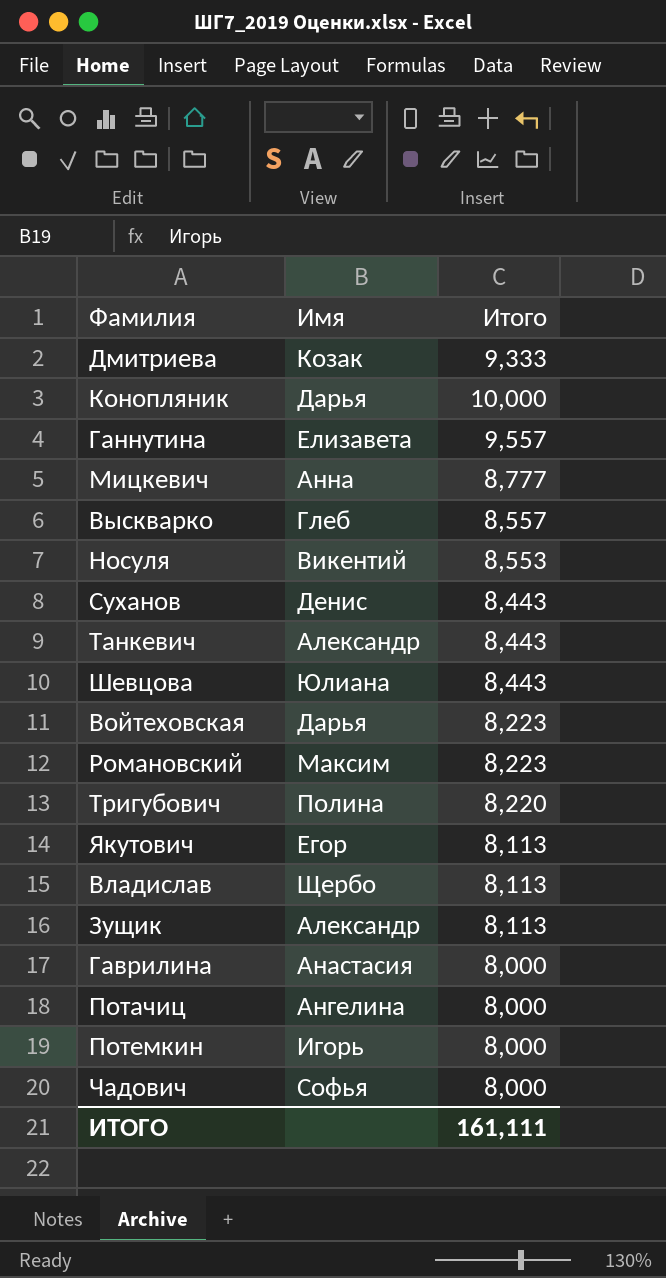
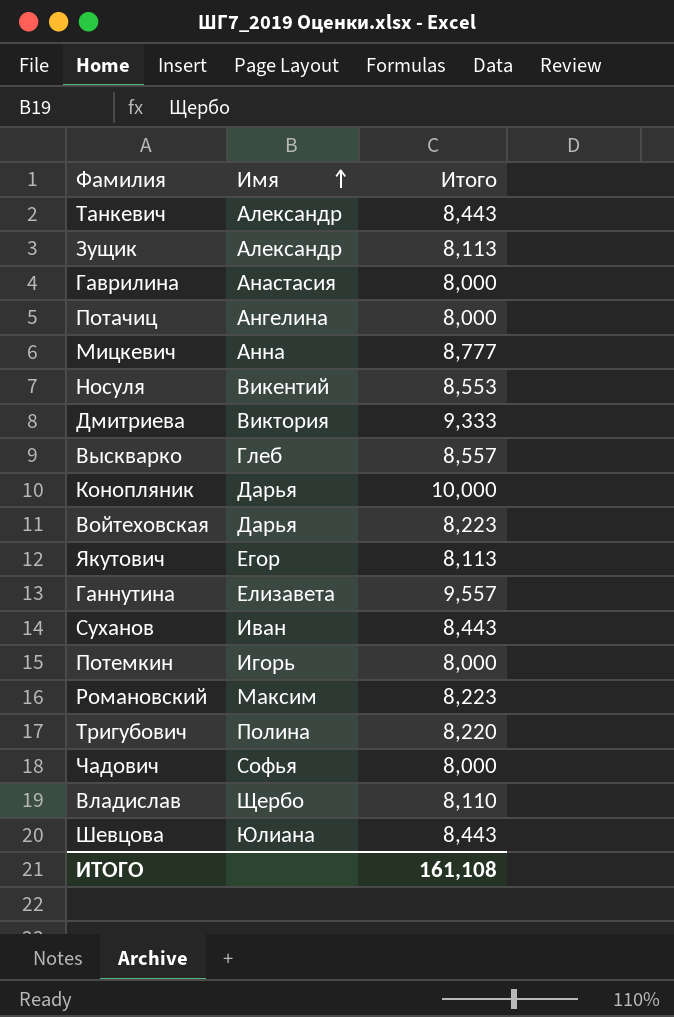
row order: none -> Имя ascending
Дмитриева | Имя: Козак -> Виктория
Суханов | Имя: Денис -> Иван
Владислав | Итого: 8,113 -> 8,110
ИТОГО | Итого: 161,111 -> 161,108

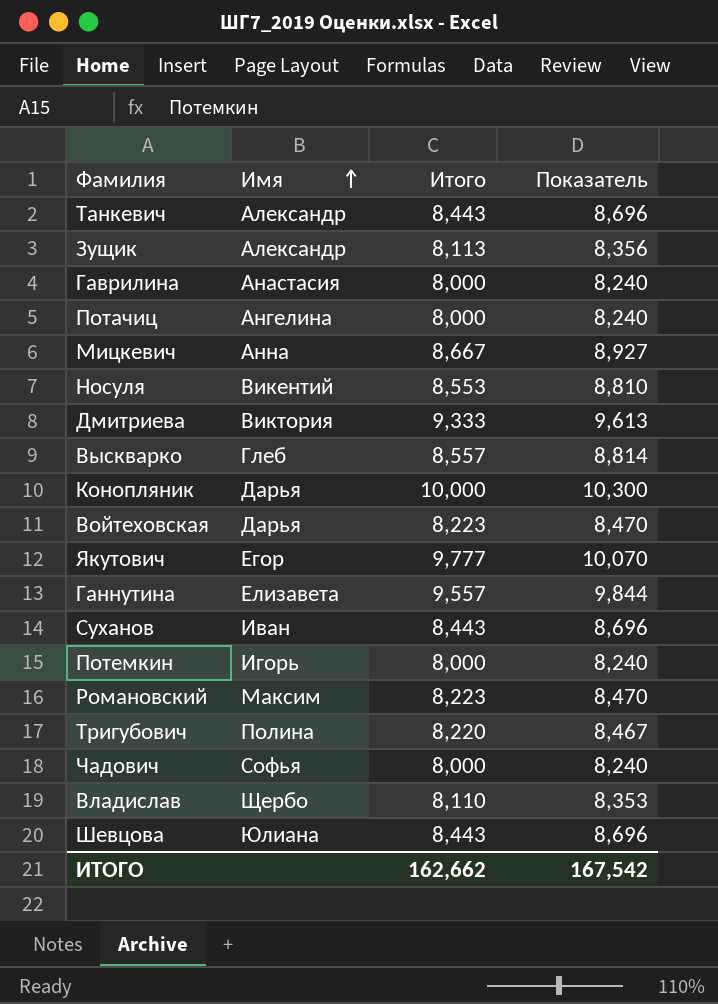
column Показатель | formula: none -> [Итого] * 1,03
Мицкевич | Итого: 8,777 -> 8,667
Якутович | Итого: 8,113 -> 9,777
ИТОГО | Итого: 161,108 -> 162,662

